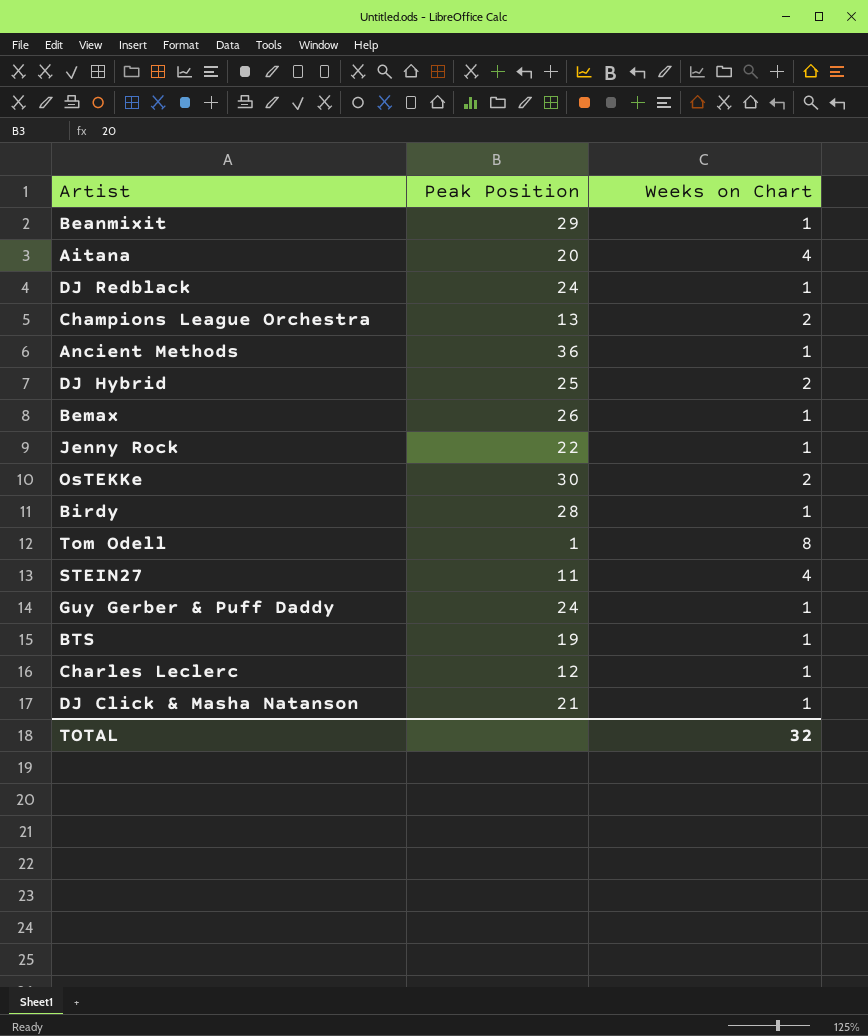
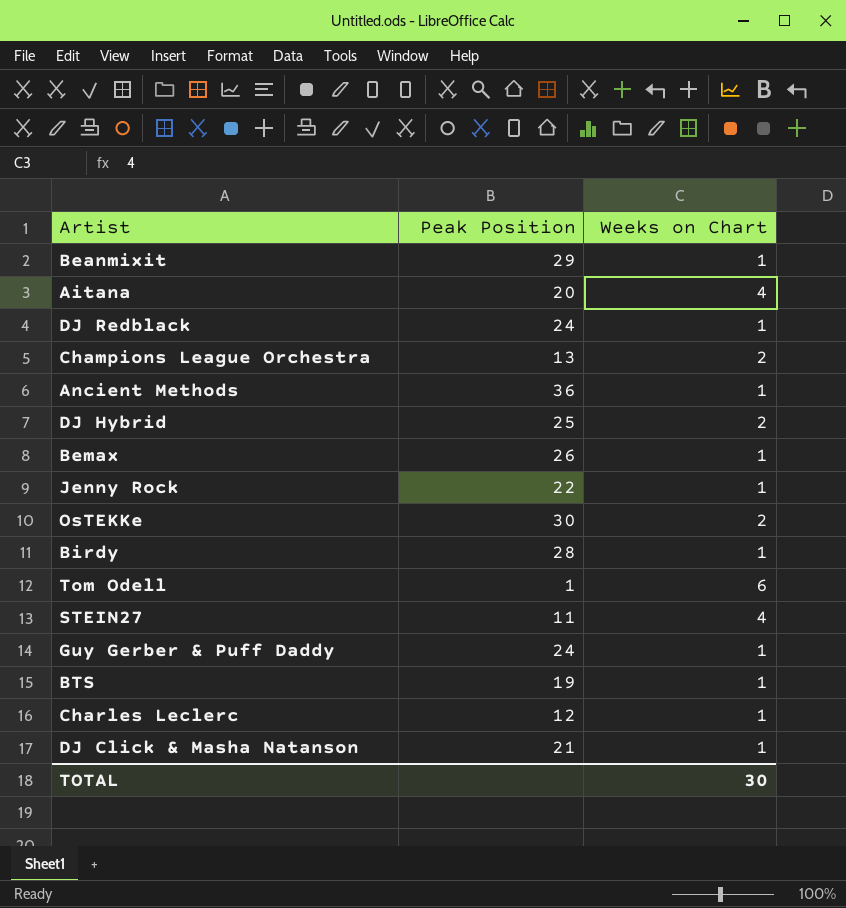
Tom Odell | Weeks on Chart: 8 -> 6
TOTAL | Weeks on Chart: 32 -> 30

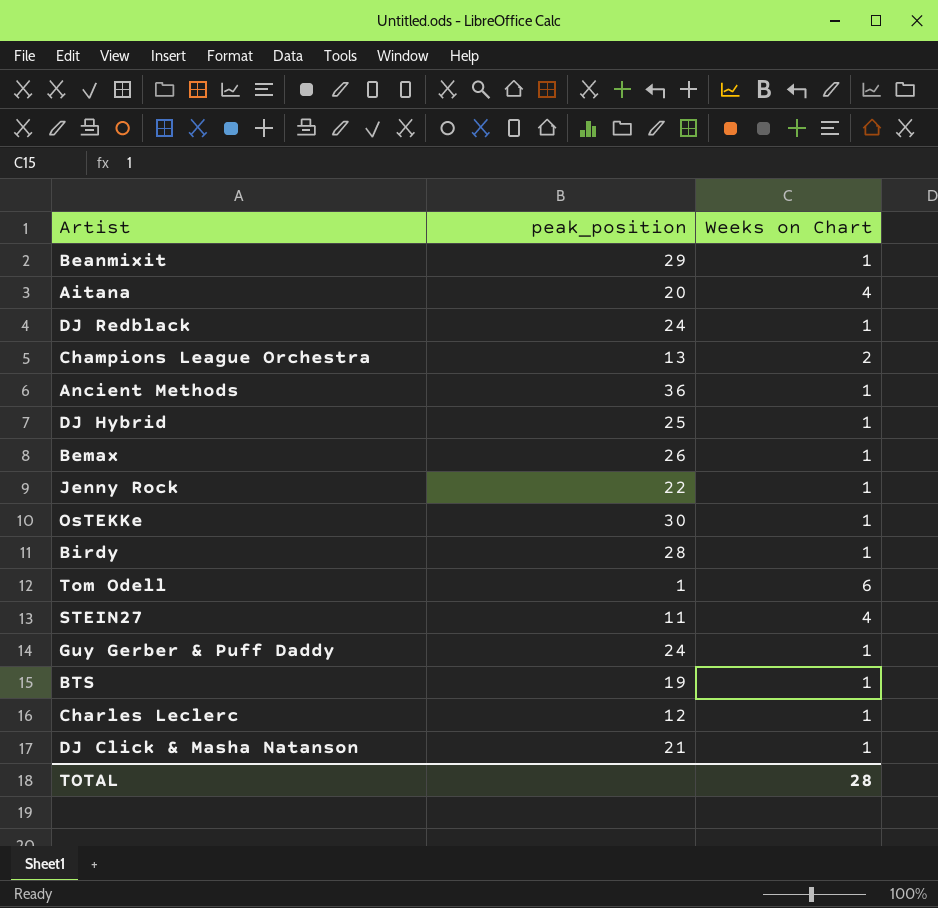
column name: Peak Position -> peak_position
DJ Hybrid | Weeks on Chart: 2 -> 1
OsTEKKe | Weeks on Chart: 2 -> 1
TOTAL | Weeks on Chart: 30 -> 28

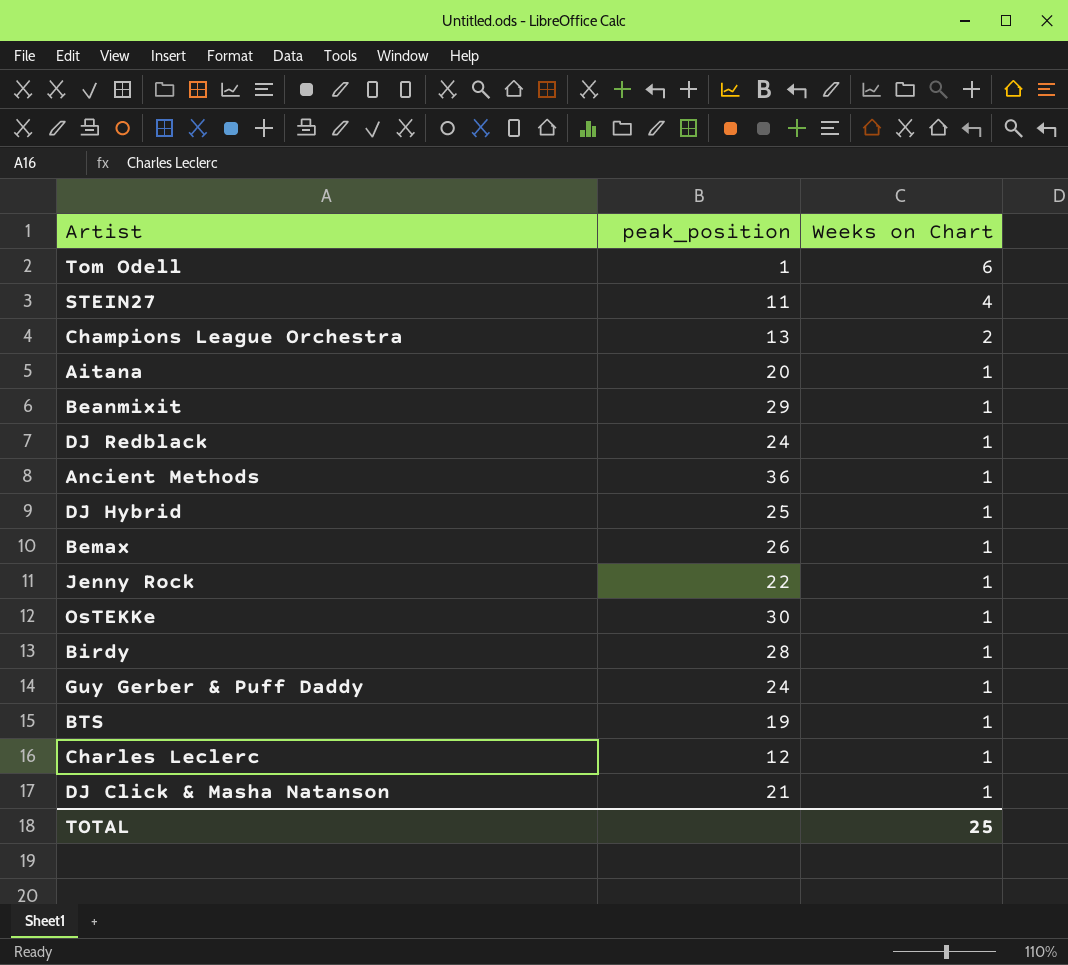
row order: none -> Weeks on Chart descending
Aitana | Weeks on Chart: 4 -> 1
TOTAL | Weeks on Chart: 28 -> 25

